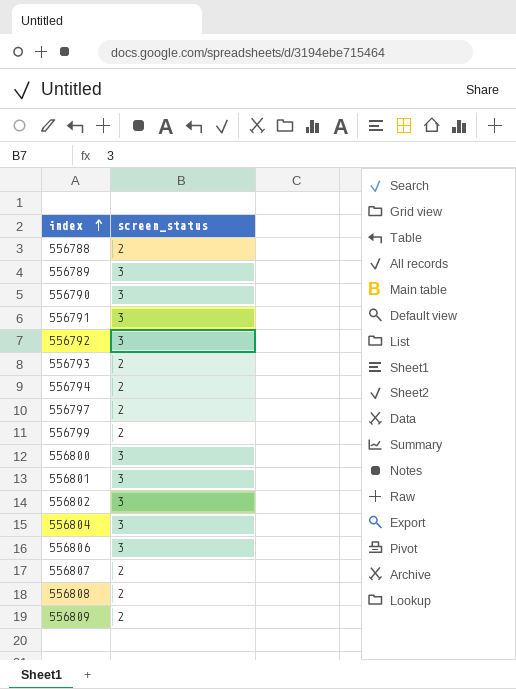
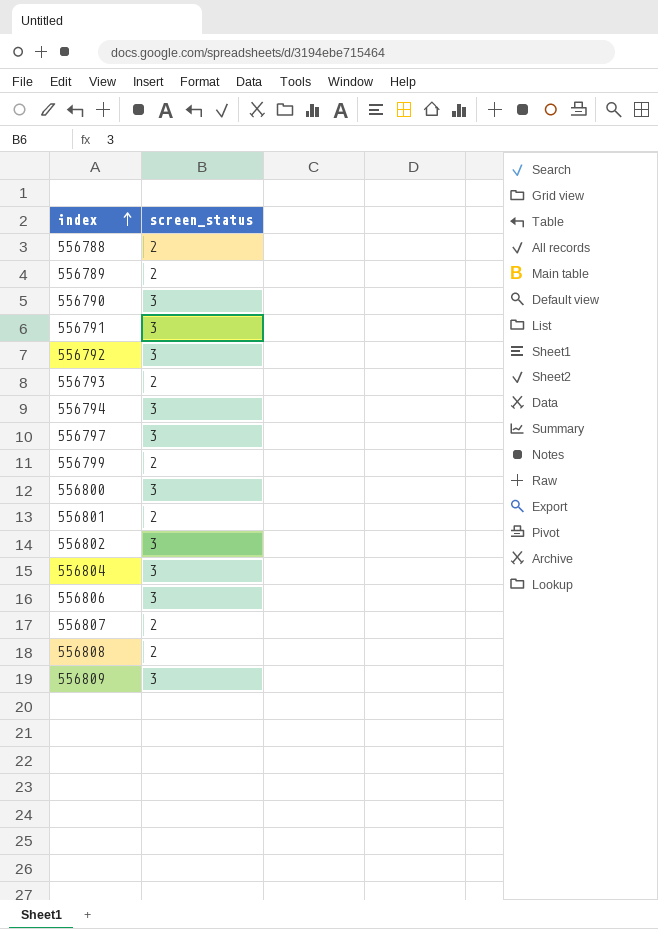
556789 | screen_status: 3 -> 2
556794 | screen_status: 2 -> 3
556797 | screen_status: 2 -> 3
556801 | screen_status: 3 -> 2
556809 | screen_status: 2 -> 3

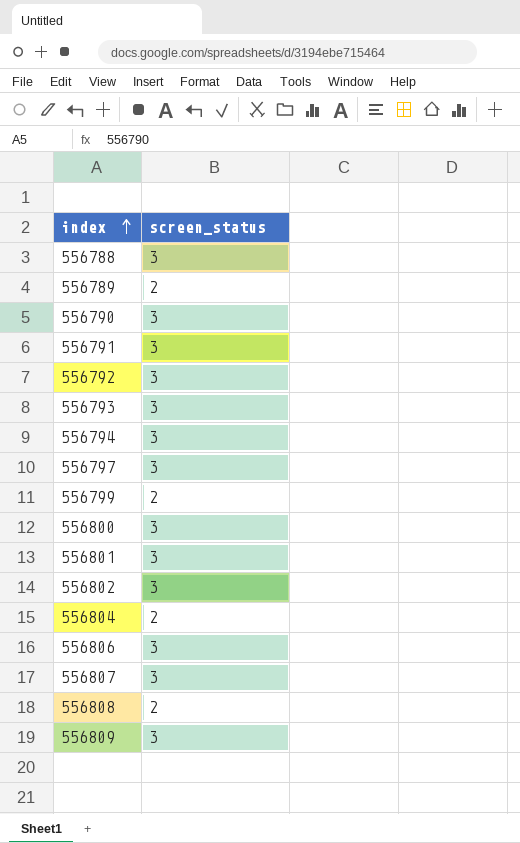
556788 | screen_status: 2 -> 3
556793 | screen_status: 2 -> 3
556801 | screen_status: 2 -> 3
556804 | screen_status: 3 -> 2
556807 | screen_status: 2 -> 3

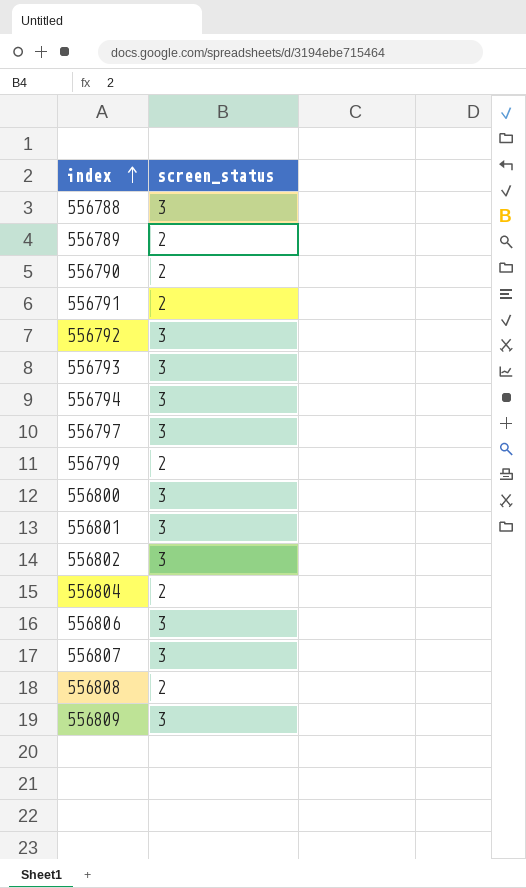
556790 | screen_status: 3 -> 2
556791 | screen_status: 3 -> 2

